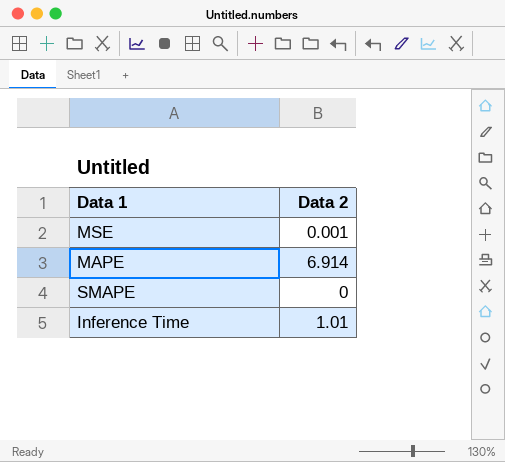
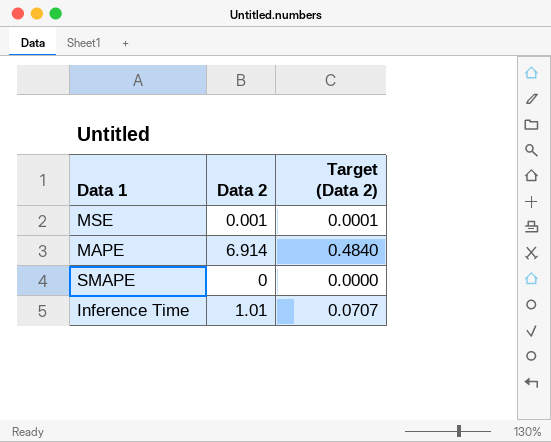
column Target (Data 2) | formula: none -> [Data 2] * 0.07

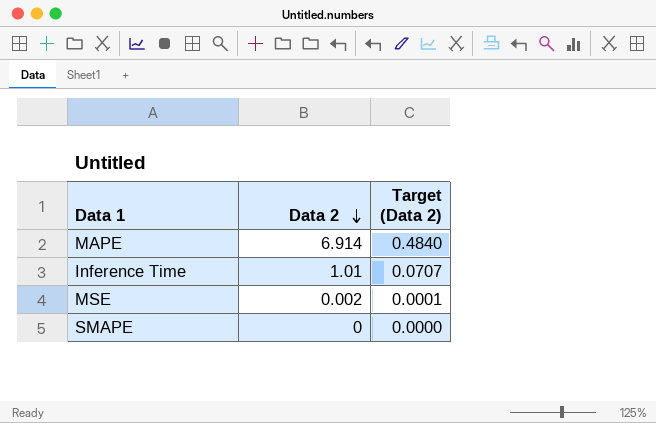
row order: none -> Data 2 descending
MSE | Data 2: 0.001 -> 0.002

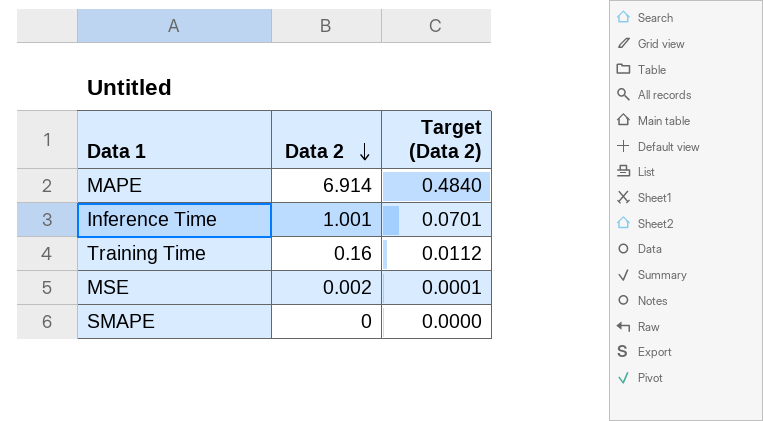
Inference Time | Data 2: 1.01 -> 1.001
Inference Time | Target (Data 2): 0.0707 -> 0.0701
row Training Time: none -> 0.16 | 0.0112

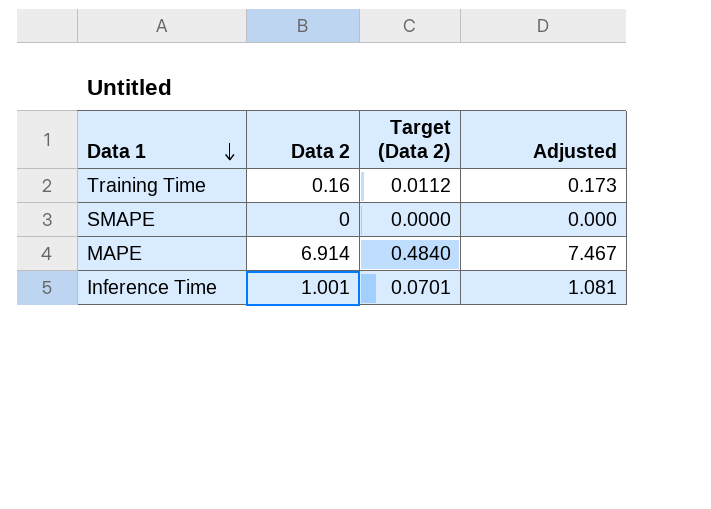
row order: Data 2 descending -> Data 1 descending
column Adjusted | formula: none -> [Data 2] * 1.08
row MSE: 0.002 | 0.0001 -> none

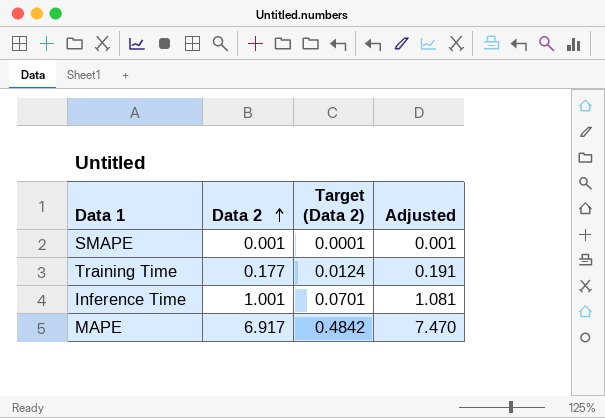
row order: Data 1 descending -> Data 2 ascending
SMAPE | Data 2: 0 -> 0.001
SMAPE | Target (Data 2): 0.0000 -> 0.0001
SMAPE | Adjusted: 0.000 -> 0.001
Training Time | Data 2: 0.16 -> 0.177
Training Time | Target (Data 2): 0.0112 -> 0.0124
Training Time | Adjusted: 0.173 -> 0.191
MAPE | Data 2: 6.914 -> 6.917
MAPE | Target (Data 2): 0.4840 -> 0.4842
MAPE | Adjusted: 7.467 -> 7.470

